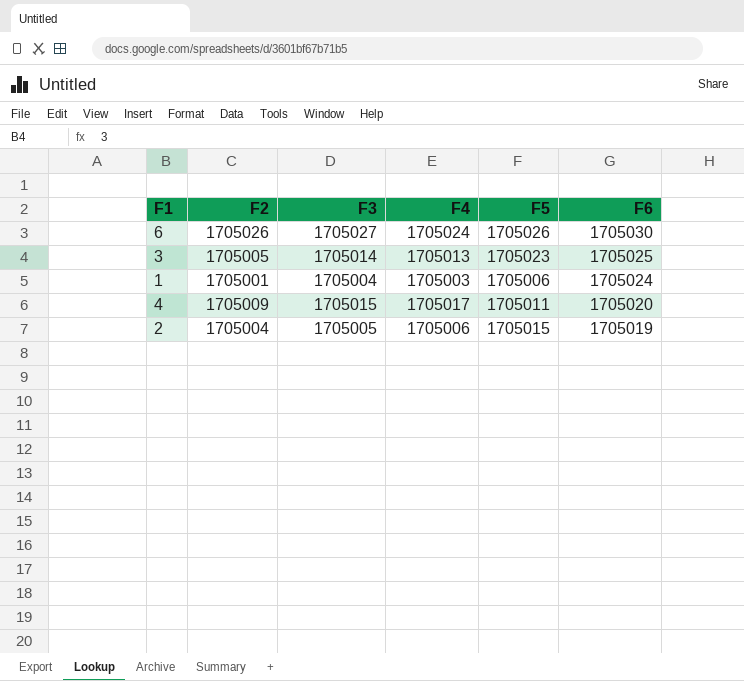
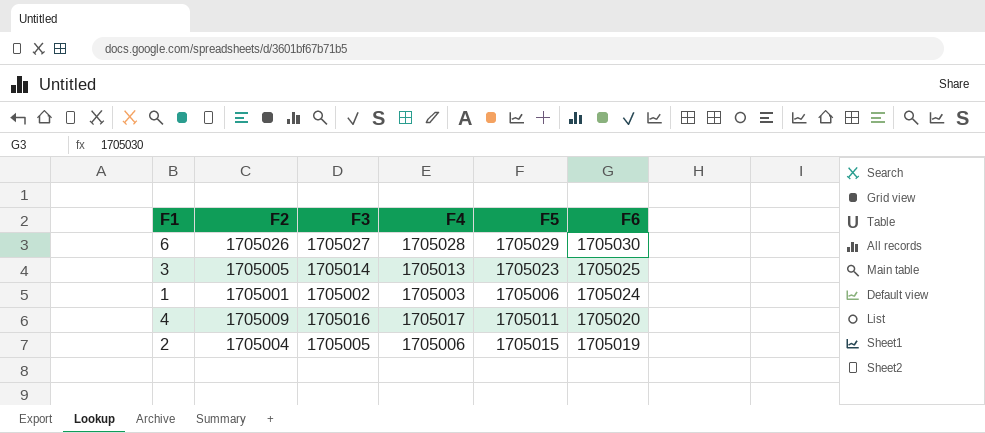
6 | F4: 1705024 -> 1705028
6 | F5: 1705026 -> 1705029
1 | F3: 1705004 -> 1705002
4 | F3: 1705015 -> 1705016

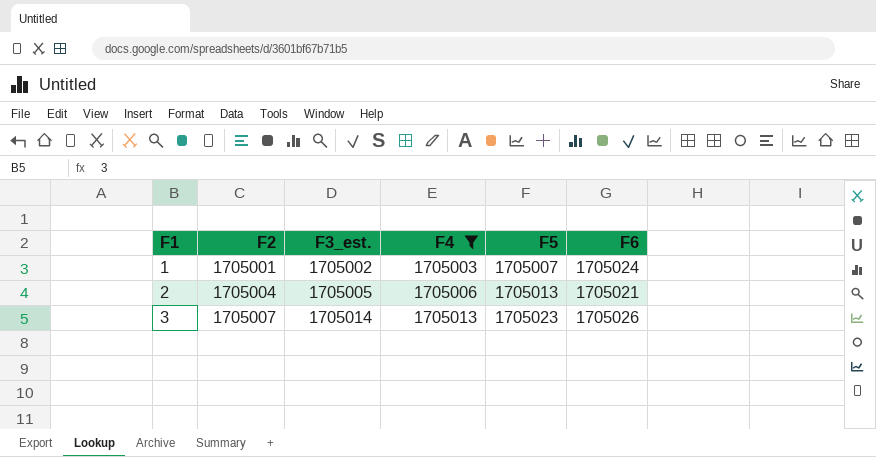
filter: none -> F4 <= 1705013
row order: F6 descending -> F1 ascending
column name: F3 -> F3_est.
1 | F5: 1705006 -> 1705007
2 | F5: 1705015 -> 1705013
2 | F6: 1705019 -> 1705021
3 | F2: 1705005 -> 1705007
3 | F6: 1705025 -> 1705026

